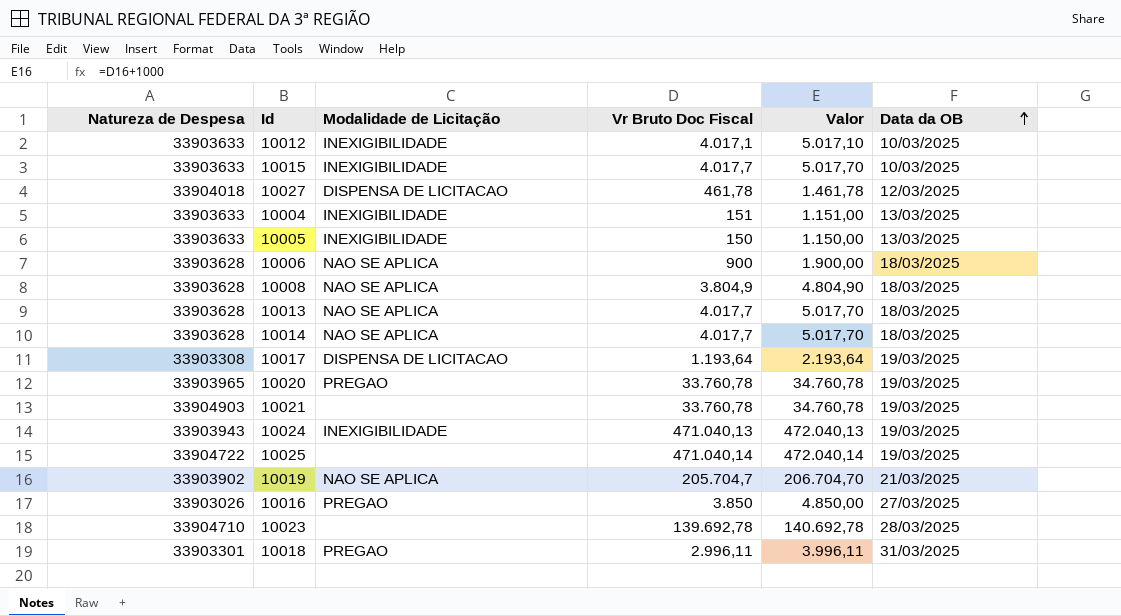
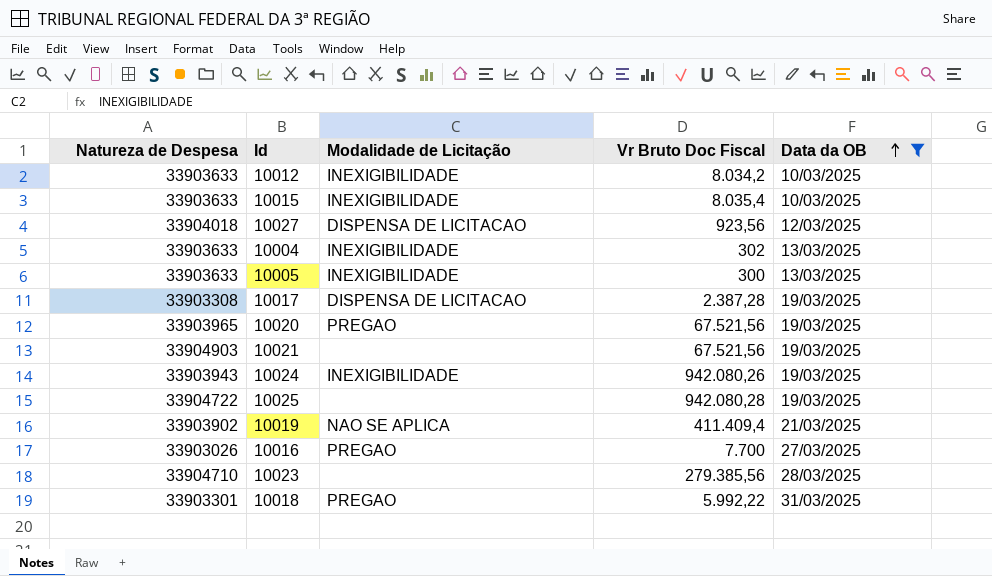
filter: none -> Data da OB != 18/03/2025
column Valor | formula: [Vr Bruto Doc Fiscal] + 1000 -> none
10012 | Vr Bruto Doc Fiscal: 4.017,1 -> 8.034,2
10015 | Vr Bruto Doc Fiscal: 4.017,7 -> 8.035,4
10027 | Vr Bruto Doc Fiscal: 461,78 -> 923,56
10004 | Vr Bruto Doc Fiscal: 151 -> 302
10005 | Vr Bruto Doc Fiscal: 150 -> 300
10017 | Vr Bruto Doc Fiscal: 1.193,64 -> 2.387,28
10020 | Vr Bruto Doc Fiscal: 33.760,78 -> 67.521,56
10021 | Vr Bruto Doc Fiscal: 33.760,78 -> 67.521,56
10024 | Vr Bruto Doc Fiscal: 471.040,13 -> 942.080,26
10025 | Vr Bruto Doc Fiscal: 471.040,14 -> 942.080,28
10019 | Vr Bruto Doc Fiscal: 205.704,7 -> 411.409,4
10016 | Vr Bruto Doc Fiscal: 3.850 -> 7.700
10023 | Vr Bruto Doc Fiscal: 139.692,78 -> 279.385,56
10018 | Vr Bruto Doc Fiscal: 2.996,11 -> 5.992,22

